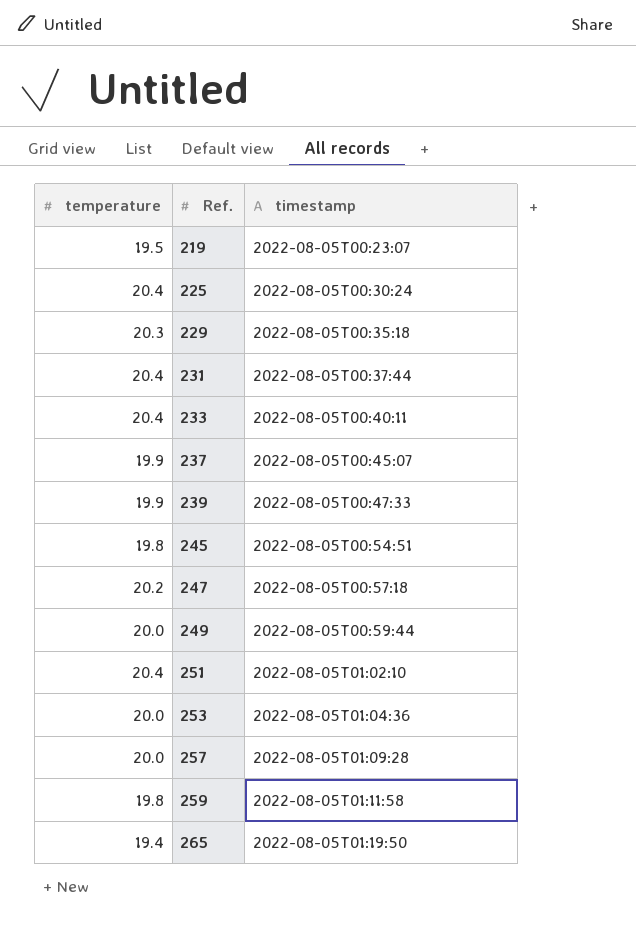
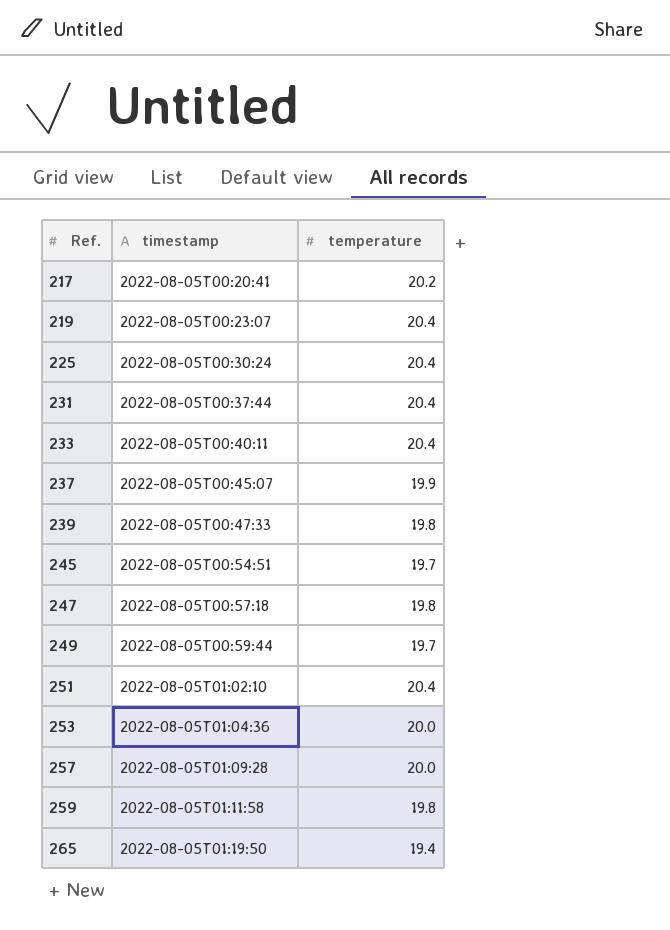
column temperature | position: 1 -> 3
row 229: 20.3 | 2022-08-05T00:35:18 -> none
row 217: none -> 2022-08-05T00:20:41 | 20.2
219 | temperature: 19.5 -> 20.4
239 | temperature: 19.9 -> 19.8
245 | temperature: 19.8 -> 19.7
247 | temperature: 20.2 -> 19.8
249 | temperature: 20.0 -> 19.7

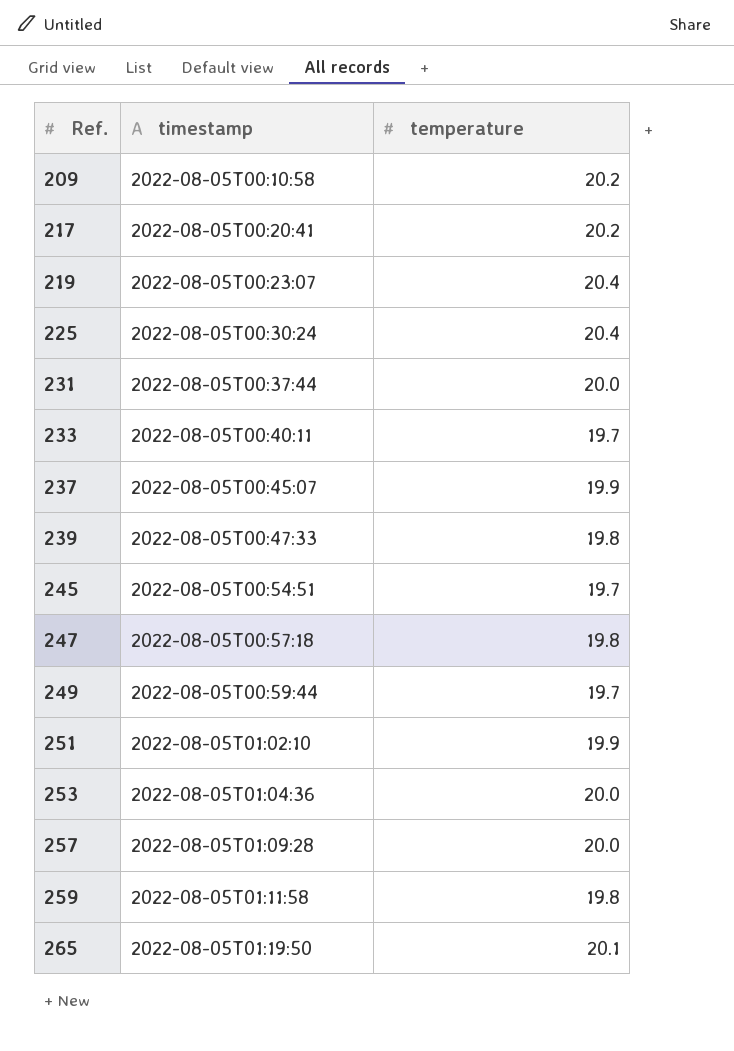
row 209: none -> 2022-08-05T00:10:58 | 20.2
231 | temperature: 20.4 -> 20.0
233 | temperature: 20.4 -> 19.7
251 | temperature: 20.4 -> 19.9
265 | temperature: 19.4 -> 20.1

